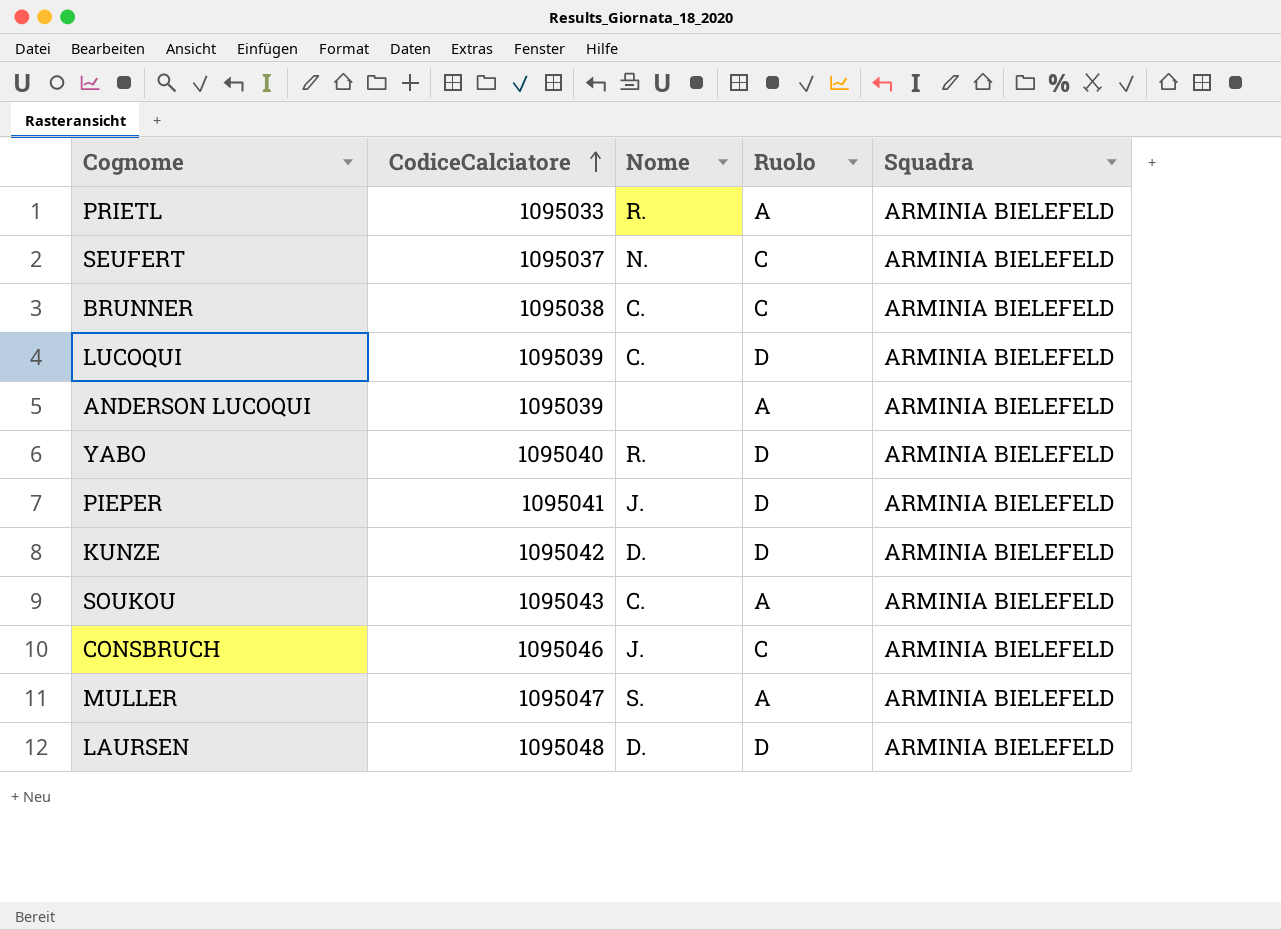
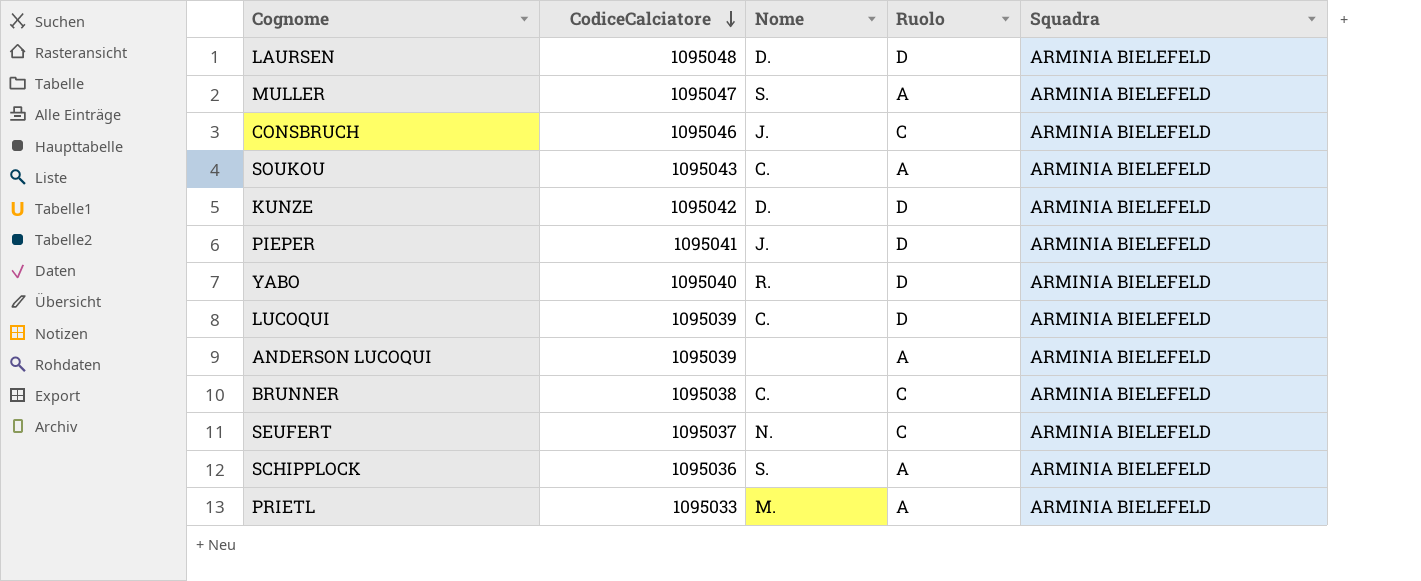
row order: CodiceCalciatore ascending -> CodiceCalciatore descending
row SCHIPPLOCK: none -> 1095036 | S. | A | ARMINIA BIELEFELD
PRIETL | Nome: R. -> M.

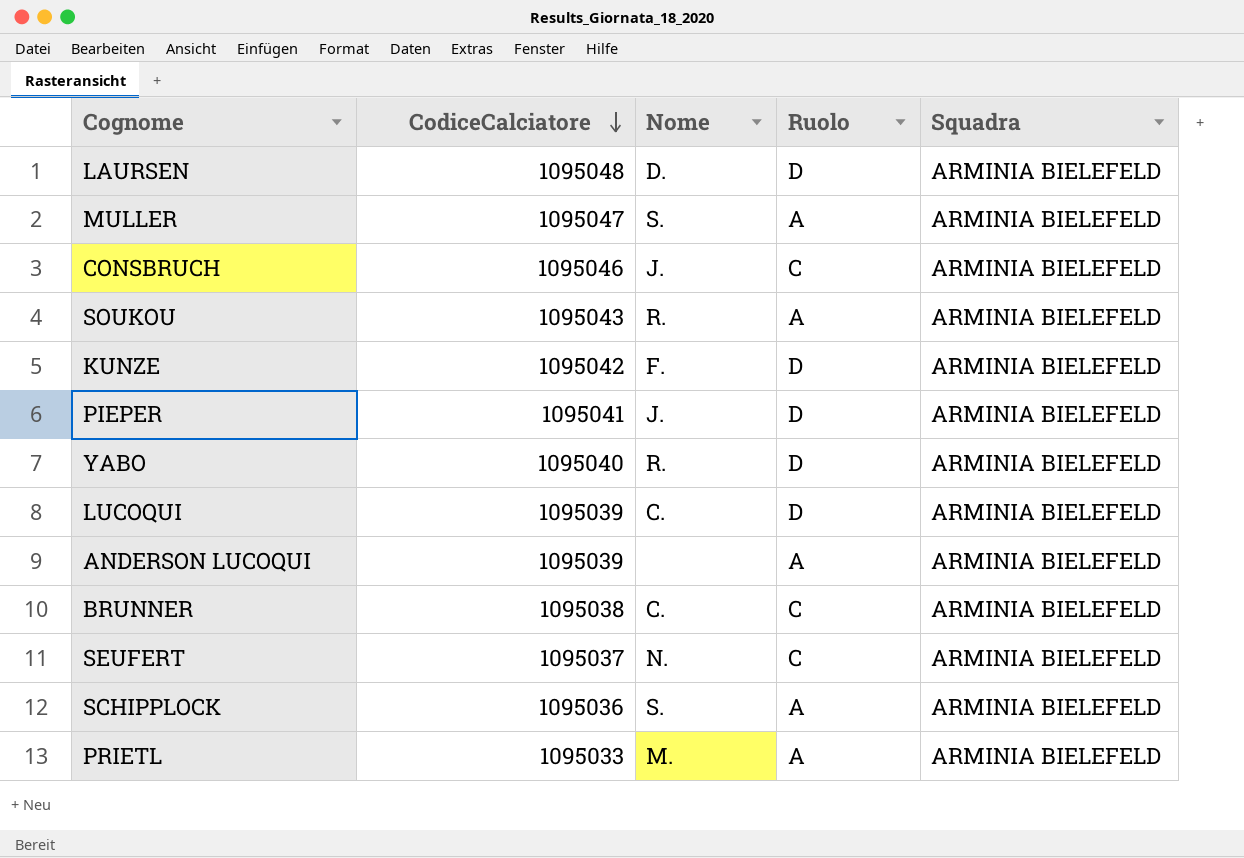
SOUKOU | Nome: C. -> R.
KUNZE | Nome: D. -> F.

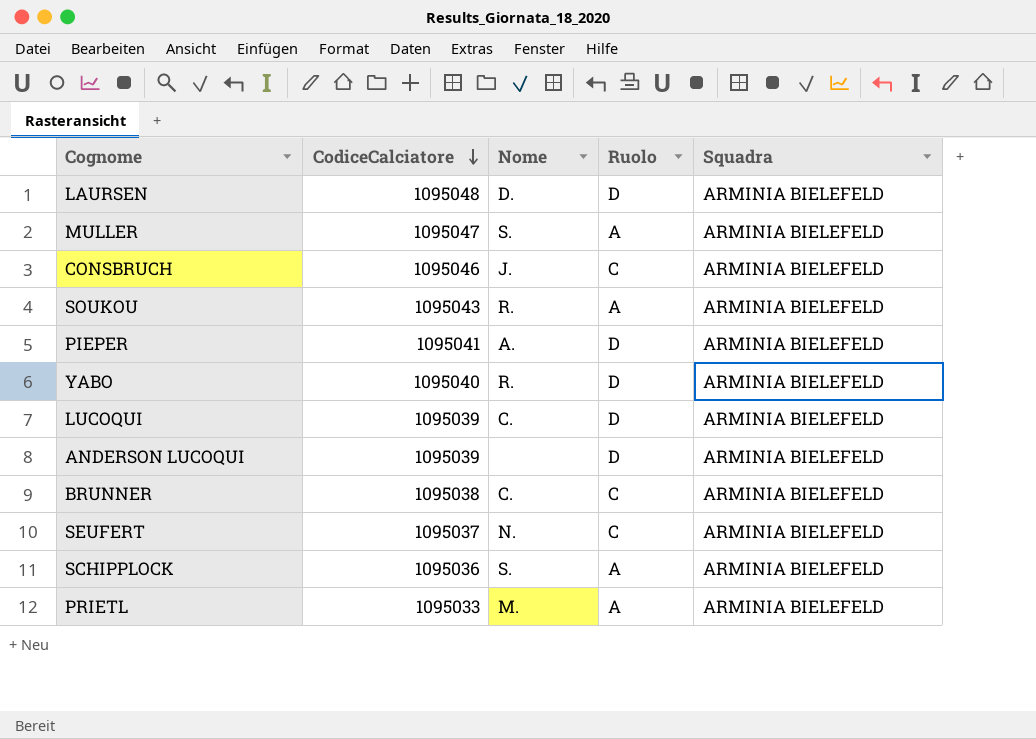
row KUNZE: 1095042 | F. | D | ARMINIA BIELEFELD -> none
PIEPER | Nome: J. -> A.
ANDERSON LUCOQUI | Ruolo: A -> D

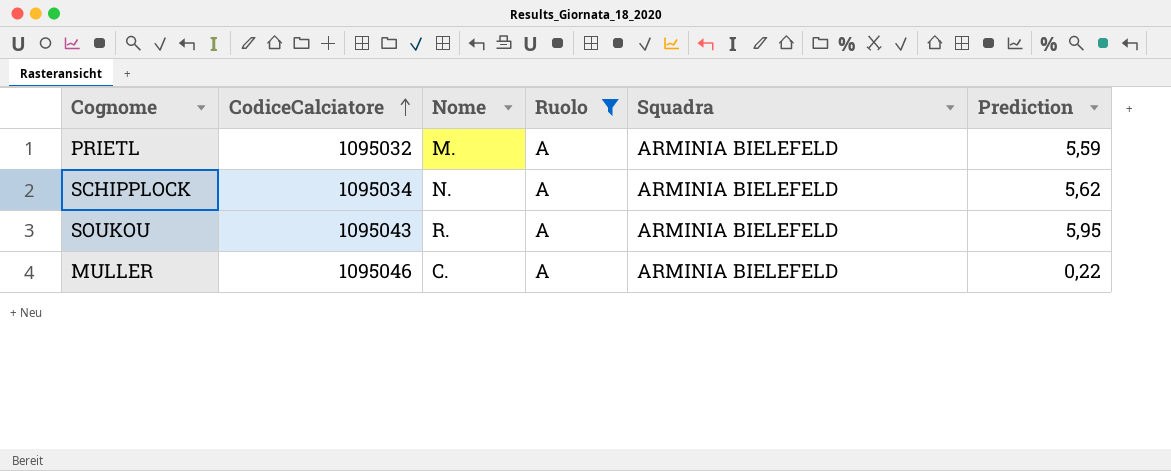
filter: none -> Ruolo = A
row order: CodiceCalciatore descending -> CodiceCalciatore ascending
column Prediction | position: none -> 6
PRIETL | CodiceCalciatore: 1095033 -> 1095032
SCHIPPLOCK | CodiceCalciatore: 1095036 -> 1095034
SCHIPPLOCK | Nome: S. -> N.
MULLER | CodiceCalciatore: 1095047 -> 1095046
MULLER | Nome: S. -> C.

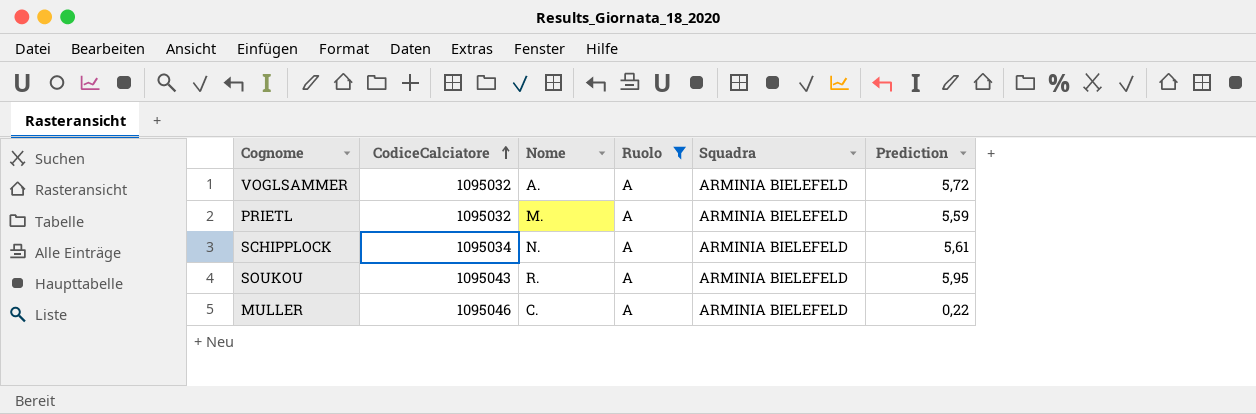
row VOGLSAMMER: none -> 1095032 | A. | A | ARMINIA BIELEFELD | 5,72
SCHIPPLOCK | Prediction: 5,62 -> 5,61

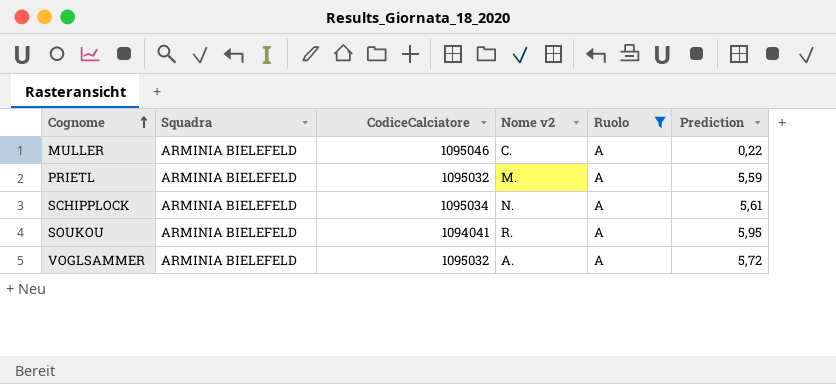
row order: CodiceCalciatore ascending -> Cognome ascending
column Squadra | position: 5 -> 2
column name: Nome -> Nome v2
SOUKOU | CodiceCalciatore: 1095043 -> 1094041

